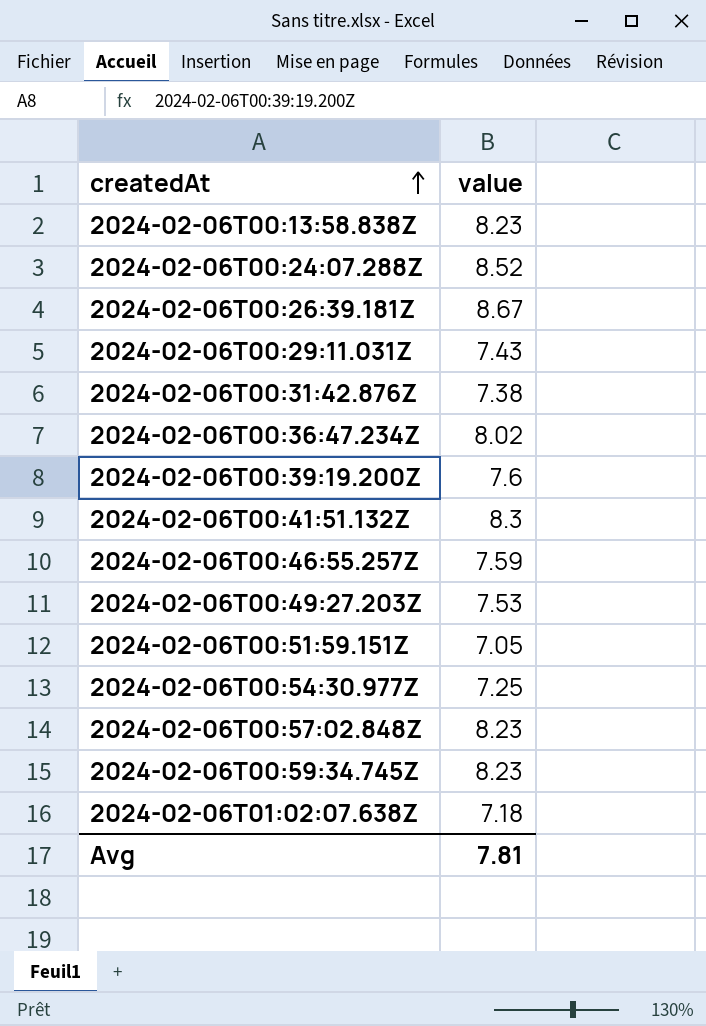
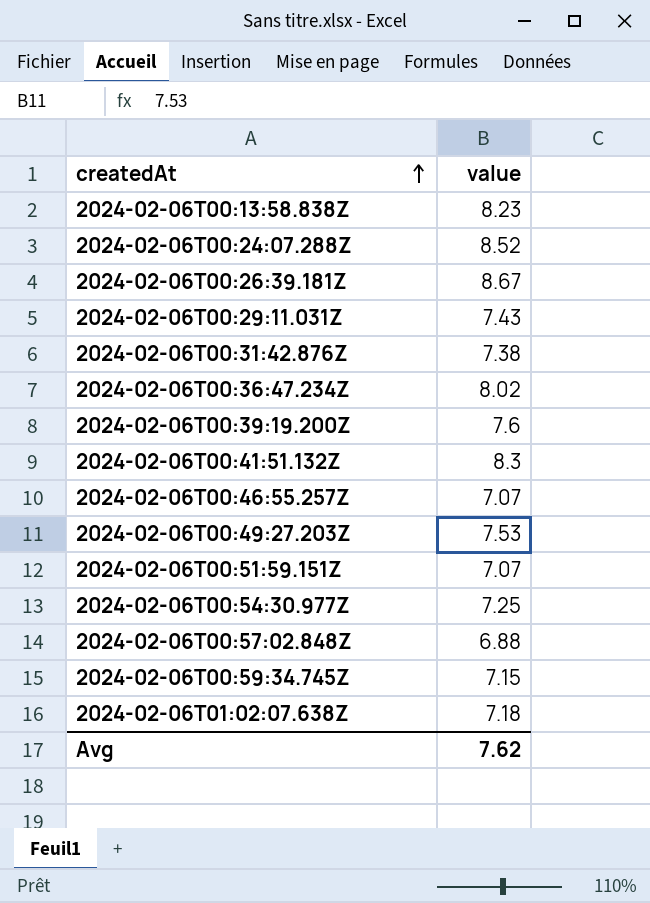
2024-02-06T00:46:55.257Z | value: 7.59 -> 7.07
2024-02-06T00:51:59.151Z | value: 7.05 -> 7.07
2024-02-06T00:57:02.848Z | value: 8.23 -> 6.88
2024-02-06T00:59:34.745Z | value: 8.23 -> 7.15
Avg | value: 7.81 -> 7.62

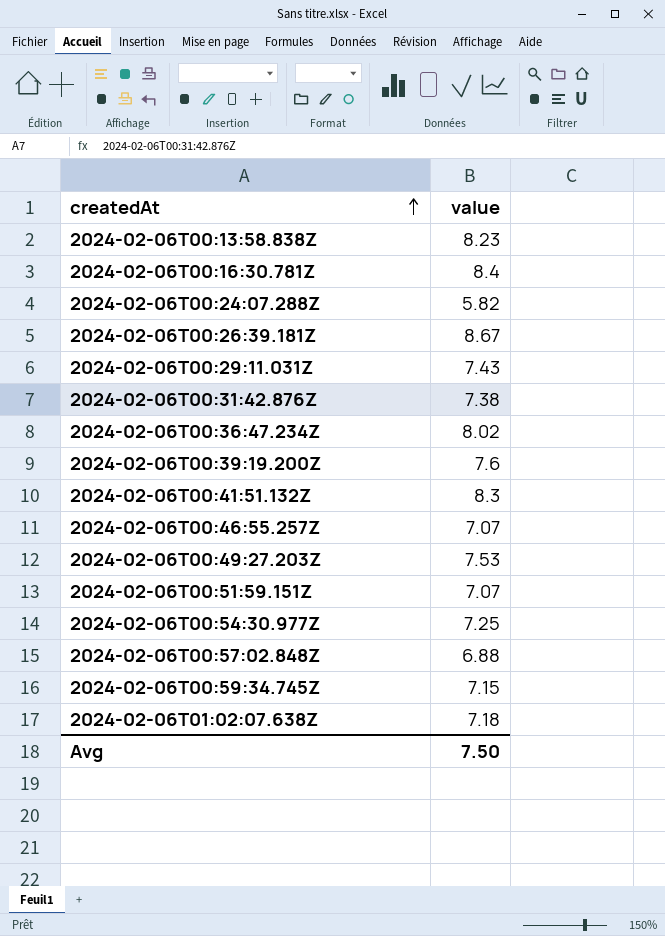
row 2024-02-06T00:16:30.781Z: none -> 8.4
2024-02-06T00:24:07.288Z | value: 8.52 -> 5.82
Avg | value: 7.62 -> 7.50

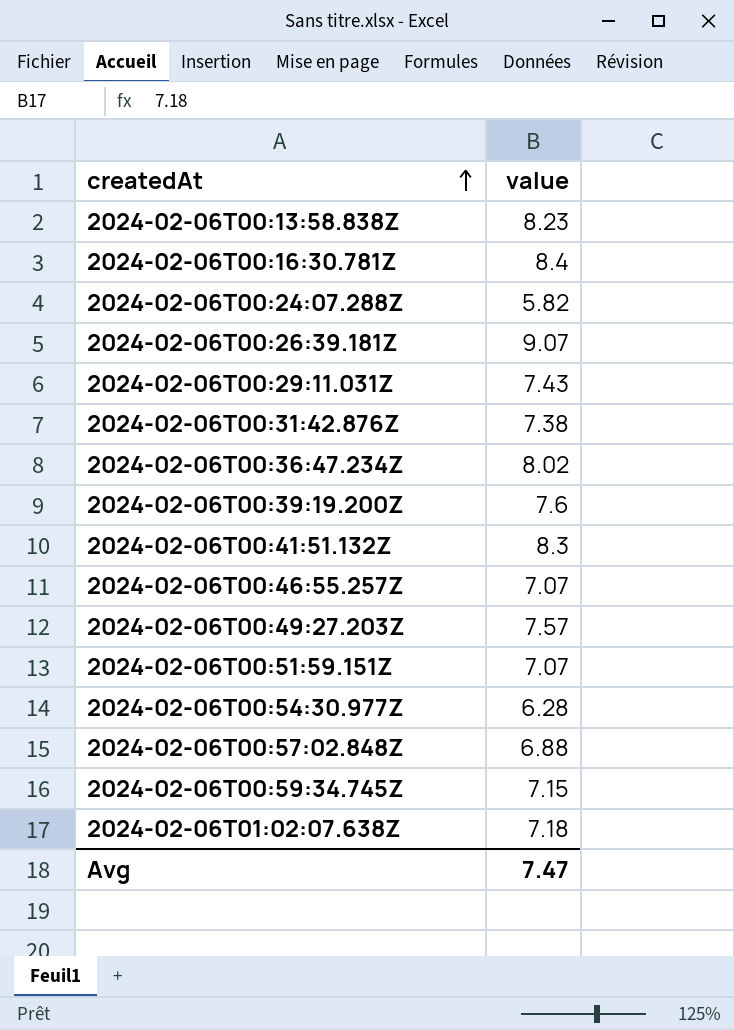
2024-02-06T00:26:39.181Z | value: 8.67 -> 9.07
2024-02-06T00:49:27.203Z | value: 7.53 -> 7.57
2024-02-06T00:54:30.977Z | value: 7.25 -> 6.28
Avg | value: 7.50 -> 7.47

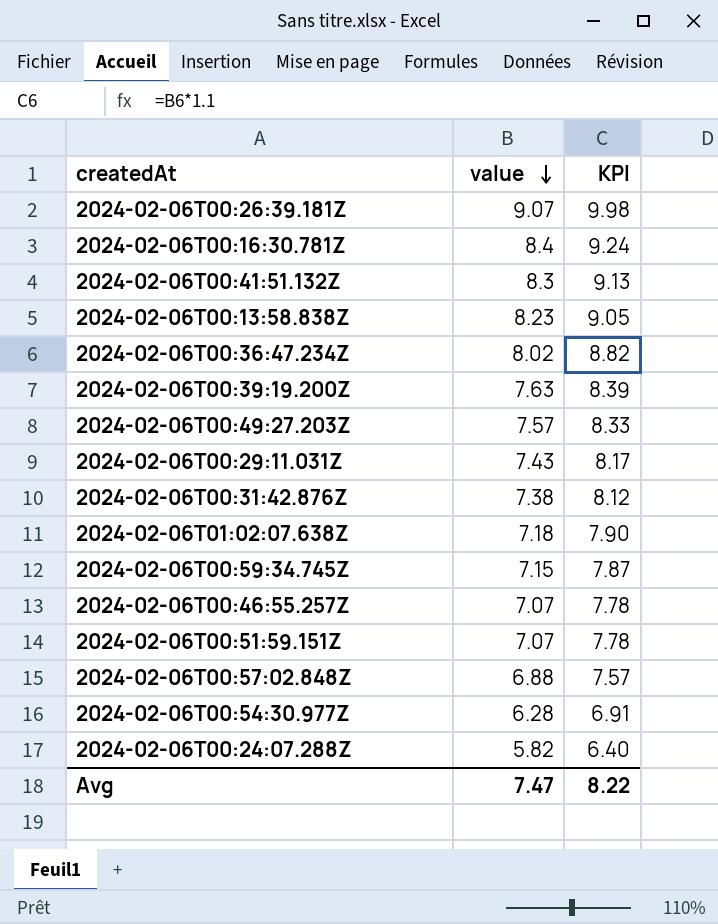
row order: createdAt ascending -> value descending
column KPI | formula: none -> [value] * 1.1
2024-02-06T00:39:19.200Z | value: 7.6 -> 7.63

